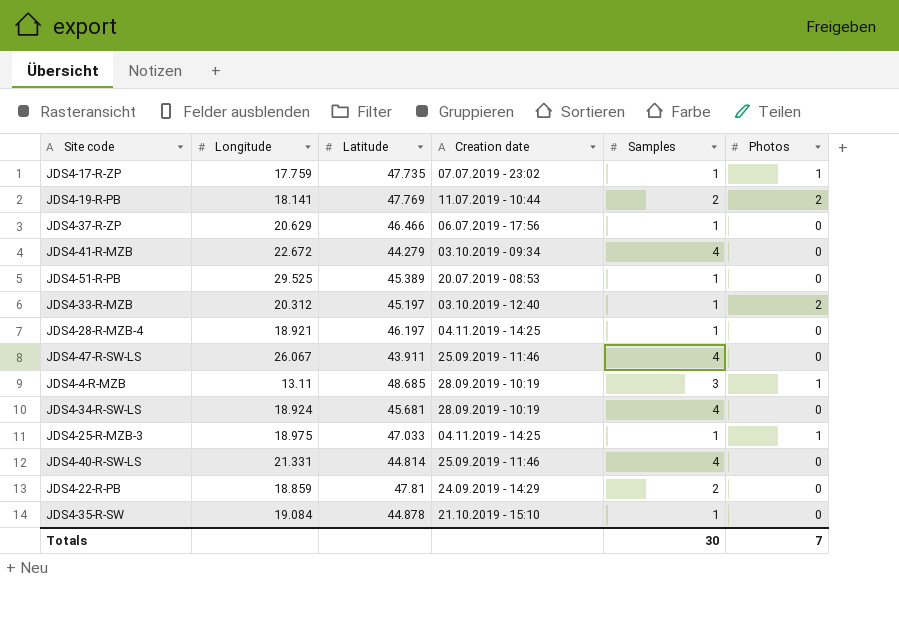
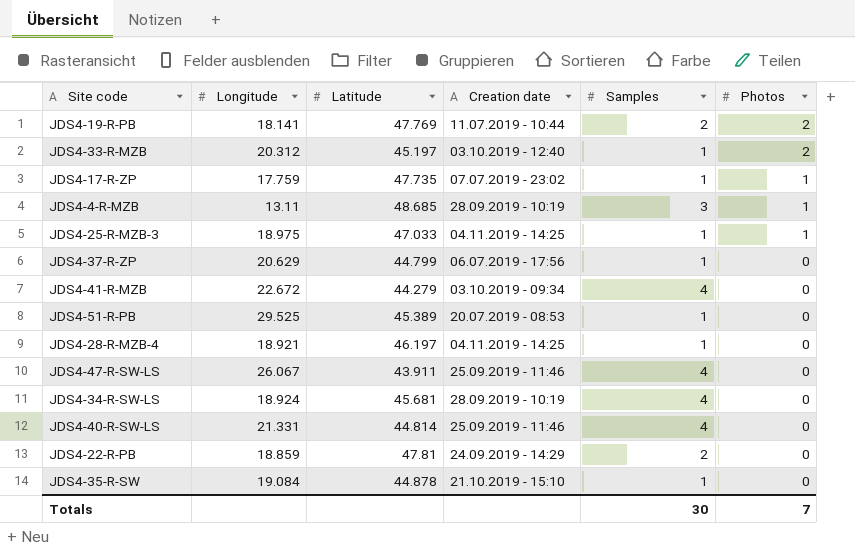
row order: none -> Photos descending
JDS4-37-R-ZP | Latitude: 46.466 -> 44.799

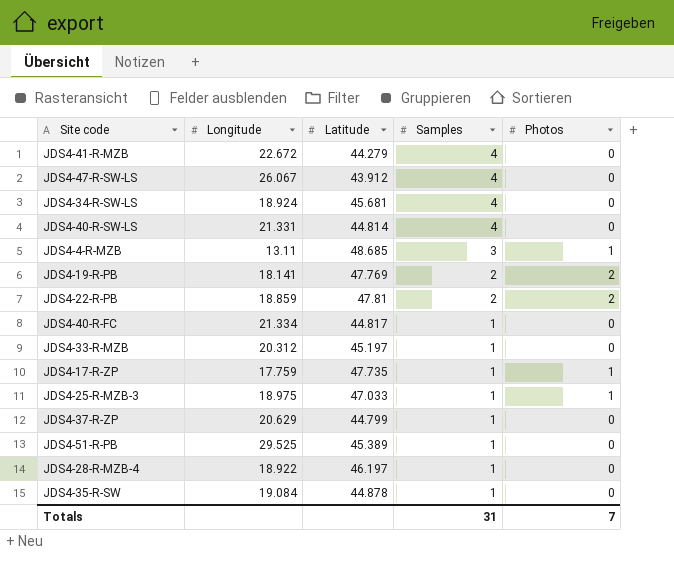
row order: Photos descending -> Samples descending
column Creation date | position: 4 -> none
JDS4-47-R-SW-LS | Latitude: 43.911 -> 43.912
JDS4-22-R-PB | Photos: 0 -> 2
row JDS4-40-R-FC: none -> 21.334 | 44.817 | 1 | 0
JDS4-33-R-MZB | Photos: 2 -> 0
JDS4-28-R-MZB-4 | Longitude: 18.921 -> 18.922
Totals | Samples: 30 -> 31

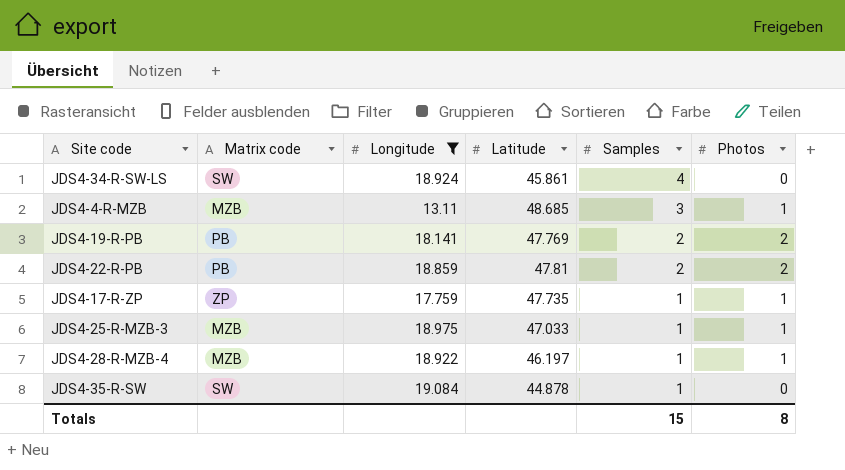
filter: none -> Longitude <= 19.084
column Matrix code | position: none -> 2
JDS4-34-R-SW-LS | Latitude: 45.681 -> 45.861
JDS4-28-R-MZB-4 | Photos: 0 -> 1
Totals | Samples: 31 -> 15
Totals | Photos: 7 -> 8

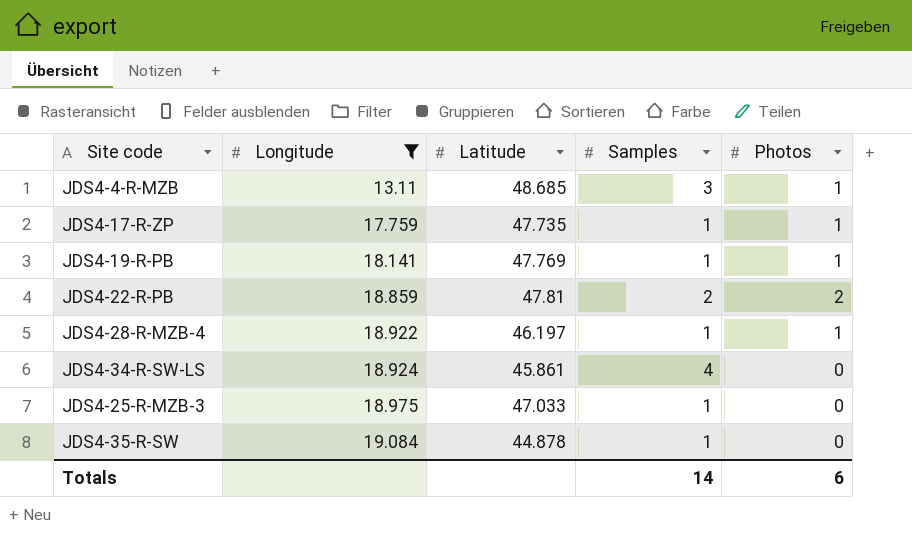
row order: Samples descending -> Longitude ascending
column Matrix code | position: 2 -> none
JDS4-19-R-PB | Samples: 2 -> 1
JDS4-19-R-PB | Photos: 2 -> 1
JDS4-25-R-MZB-3 | Photos: 1 -> 0
Totals | Samples: 15 -> 14
Totals | Photos: 8 -> 6

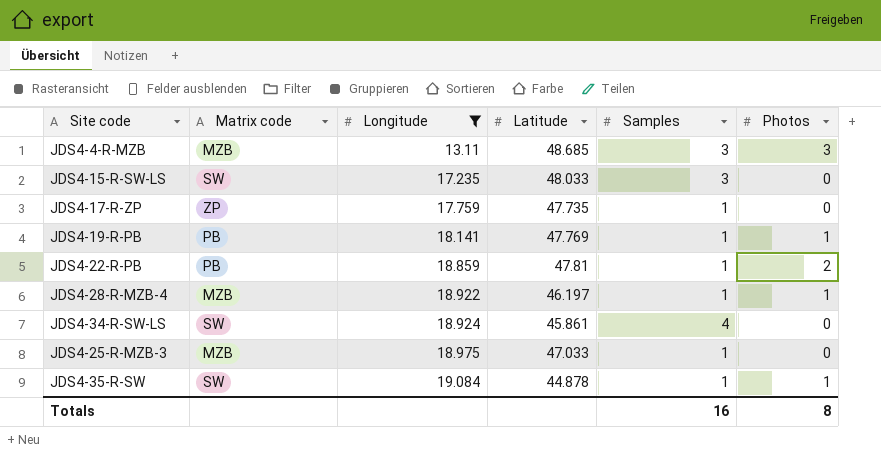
column Matrix code | position: none -> 2
JDS4-4-R-MZB | Photos: 1 -> 3
row JDS4-15-R-SW-LS: none -> SW | 17.235 | 48.033 | 3 | 0
JDS4-17-R-ZP | Photos: 1 -> 0
JDS4-22-R-PB | Samples: 2 -> 1
JDS4-35-R-SW | Photos: 0 -> 1
Totals | Samples: 14 -> 16
Totals | Photos: 6 -> 8

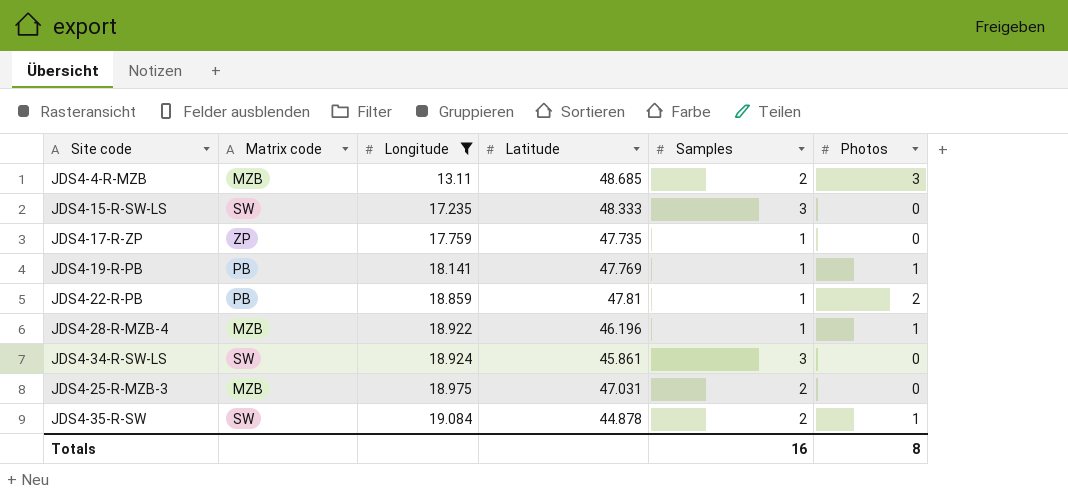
JDS4-4-R-MZB | Samples: 3 -> 2
JDS4-15-R-SW-LS | Latitude: 48.033 -> 48.333
JDS4-28-R-MZB-4 | Latitude: 46.197 -> 46.196
JDS4-34-R-SW-LS | Samples: 4 -> 3
JDS4-25-R-MZB-3 | Latitude: 47.033 -> 47.031
JDS4-25-R-MZB-3 | Samples: 1 -> 2
JDS4-35-R-SW | Samples: 1 -> 2

